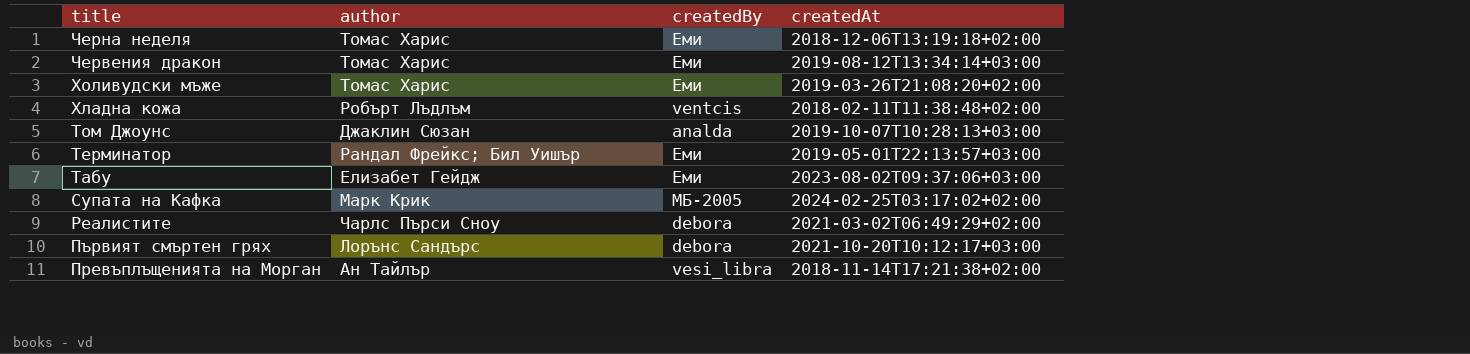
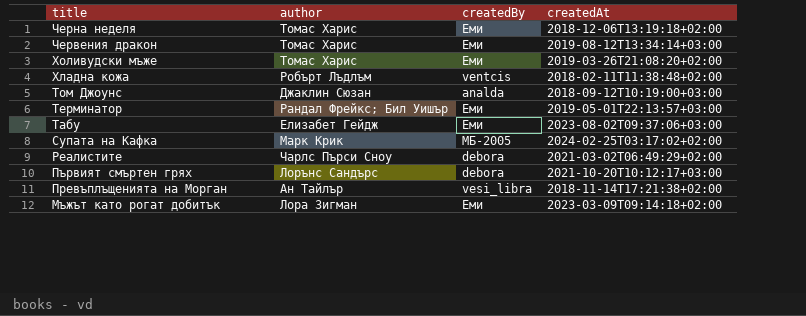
Том Джоунс | createdAt: 2019-10-07T10:28:13+03:00 -> 2018-09-12T10:19:00+03:00
row Мъжът като рогат добитък: none -> Лора Зигман | Еми | 2023-03-09T09:14:18+02:00

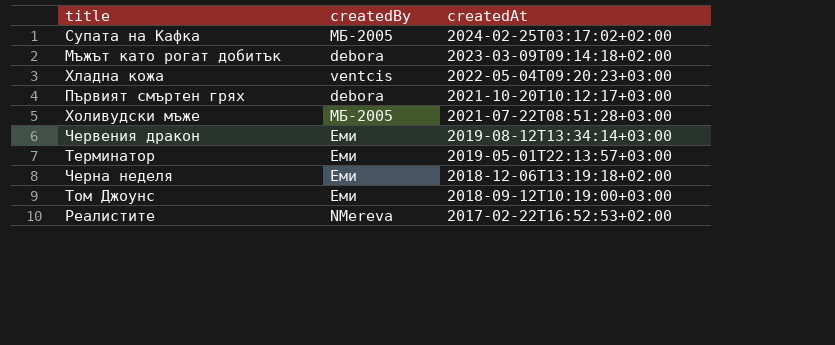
row order: title descending -> createdAt descending
column author | position: 2 -> none
row Табу: Елизабет Гейдж | Еми | 2023-08-02T09:37:06+03:00 -> none
row Превъплъщенията на Морган: Ан Тайлър | vesi_libra | 2018-11-14T17:21:38+02:00 -> none
Мъжът като рогат добитък | createdBy: Еми -> debora
Хладна кожа | createdAt: 2018-02-11T11:38:48+02:00 -> 2022-05-04T09:20:23+03:00
Холивудски мъже | createdBy: Еми -> МБ-2005
Холивудски мъже | createdAt: 2019-03-26T21:08:20+02:00 -> 2021-07-22T08:51:28+03:00
Том Джоунс | createdBy: analda -> Еми
Реалистите | createdBy: debora -> NMereva
Реалистите | createdAt: 2021-03-02T06:49:29+02:00 -> 2017-02-22T16:52:53+02:00

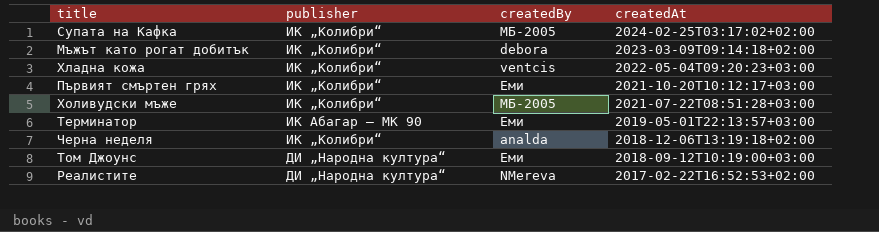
column publisher | position: none -> 2
row Червения дракон: Еми | 2019-08-12T13:34:14+03:00 -> none
Първият смъртен грях | createdBy: debora -> Еми
Черна неделя | createdBy: Еми -> analda

